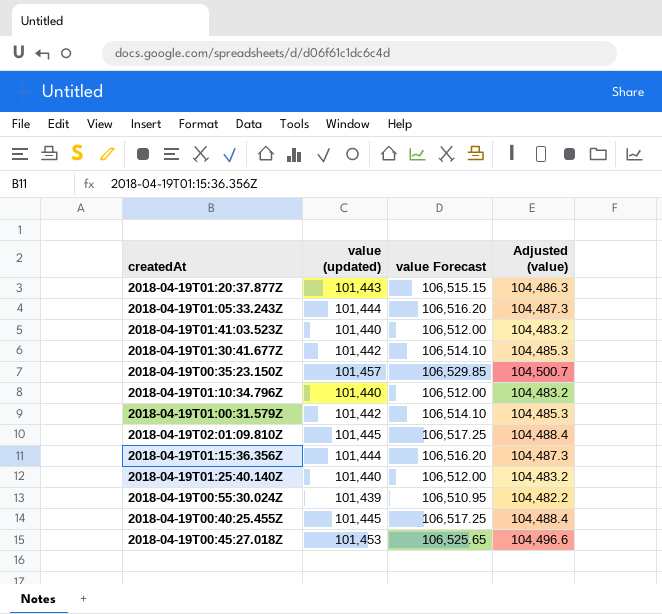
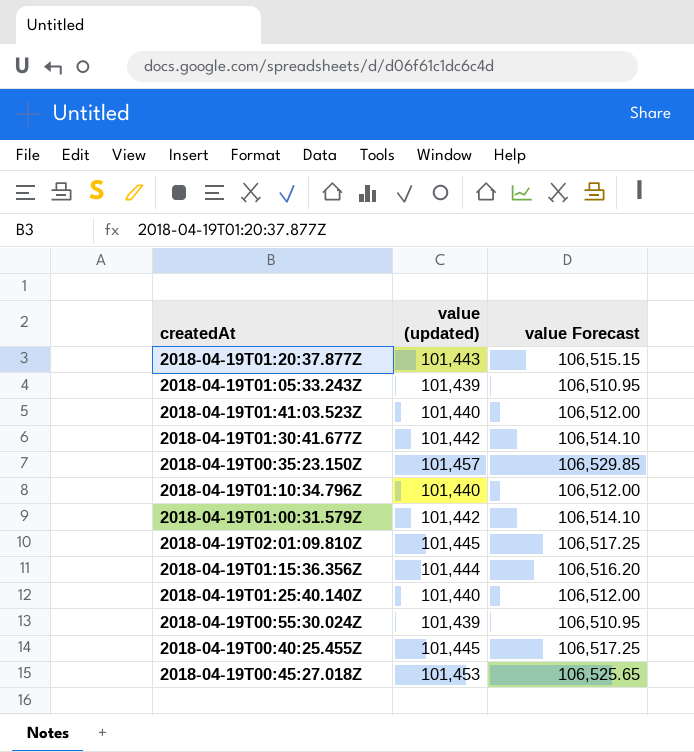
column Adjusted (value) | formula: [value (updated)] * 1.03 -> none
2018-04-19T01:05:33.243Z | value (updated): 101,444 -> 101,439
2018-04-19T01:05:33.243Z | value Forecast: 106,516.20 -> 106,510.95

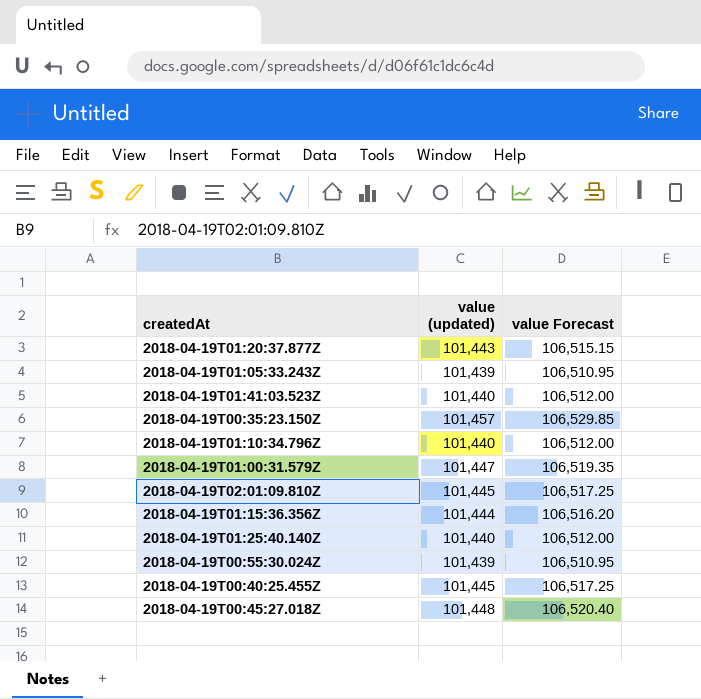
row 2018-04-19T01:30:41.677Z: 101,442 | 106,514.10 -> none
2018-04-19T01:00:31.579Z | value (updated): 101,442 -> 101,447
2018-04-19T01:00:31.579Z | value Forecast: 106,514.10 -> 106,519.35
2018-04-19T00:45:27.018Z | value (updated): 101,453 -> 101,448
2018-04-19T00:45:27.018Z | value Forecast: 106,525.65 -> 106,520.40

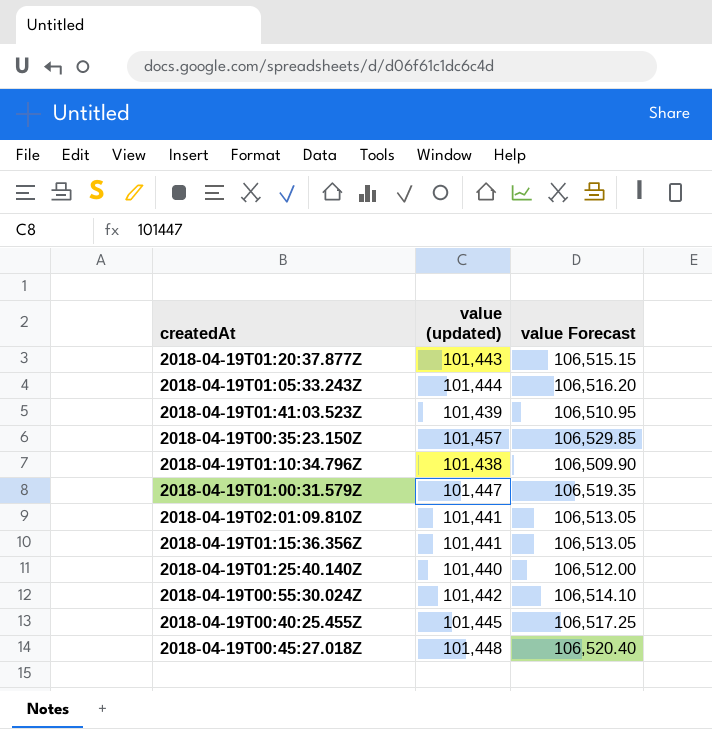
2018-04-19T01:05:33.243Z | value (updated): 101,439 -> 101,444
2018-04-19T01:05:33.243Z | value Forecast: 106,510.95 -> 106,516.20
2018-04-19T01:41:03.523Z | value (updated): 101,440 -> 101,439
2018-04-19T01:41:03.523Z | value Forecast: 106,512.00 -> 106,510.95
2018-04-19T01:10:34.796Z | value (updated): 101,440 -> 101,438
2018-04-19T01:10:34.796Z | value Forecast: 106,512.00 -> 106,509.90
2018-04-19T02:01:09.810Z | value (updated): 101,445 -> 101,441
2018-04-19T02:01:09.810Z | value Forecast: 106,517.25 -> 106,513.05
2018-04-19T01:15:36.356Z | value (updated): 101,444 -> 101,441
2018-04-19T01:15:36.356Z | value Forecast: 106,516.20 -> 106,513.05
2018-04-19T00:55:30.024Z | value (updated): 101,439 -> 101,442
2018-04-19T00:55:30.024Z | value Forecast: 106,510.95 -> 106,514.10

